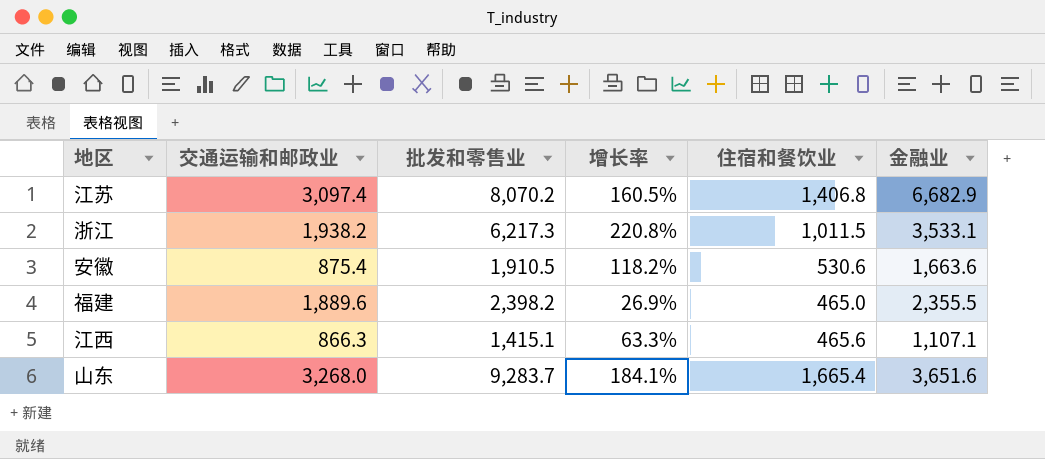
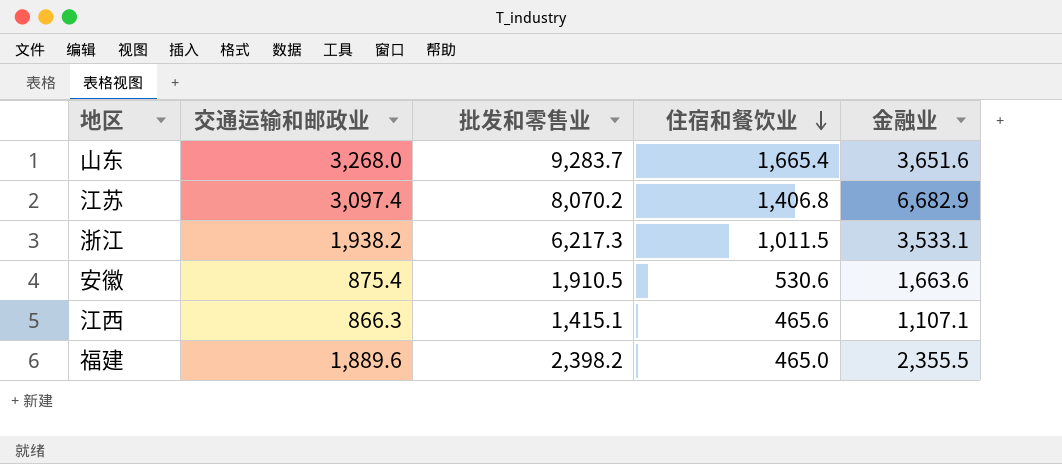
row order: none -> 住宿和餐饮业 descending
column 增长率 | formula: ([批发和零售业] - [交通运输和邮政业]) / [交通运输和邮政业] -> none

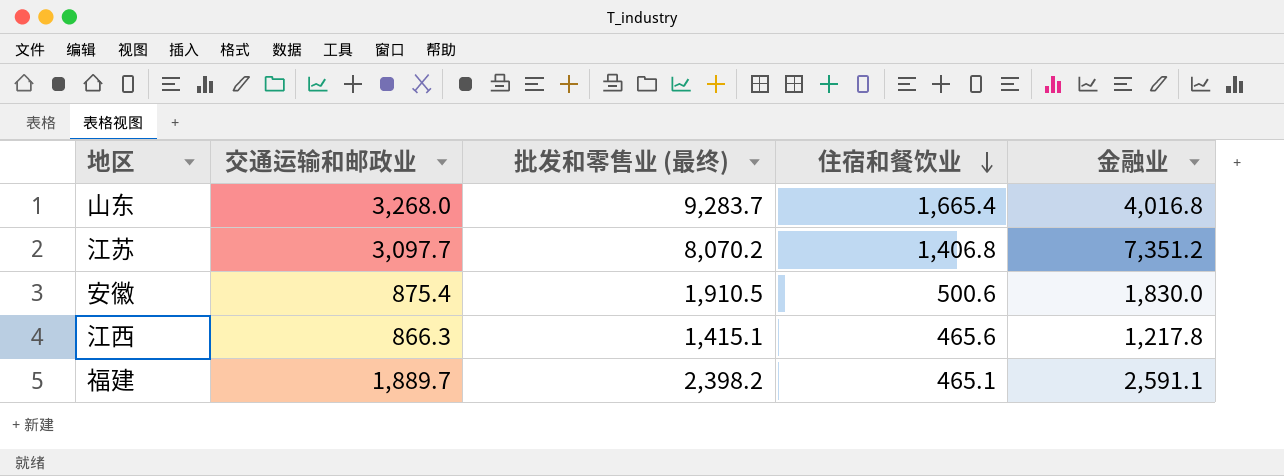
column name: 批发和零售业 -> 批发和零售业 (最终)
row 浙江: 1,938.2 | 6,217.3 | 1,011.5 | 3,533.1 -> none
山东 | 金融业: 3,651.6 -> 4,016.8
江苏 | 交通运输和邮政业: 3,097.4 -> 3,097.7
江苏 | 金融业: 6,682.9 -> 7,351.2
安徽 | 住宿和餐饮业: 530.6 -> 500.6
安徽 | 金融业: 1,663.6 -> 1,830.0
江西 | 金融业: 1,107.1 -> 1,217.8
福建 | 交通运输和邮政业: 1,889.6 -> 1,889.7
福建 | 住宿和餐饮业: 465.0 -> 465.1
福建 | 金融业: 2,355.5 -> 2,591.1

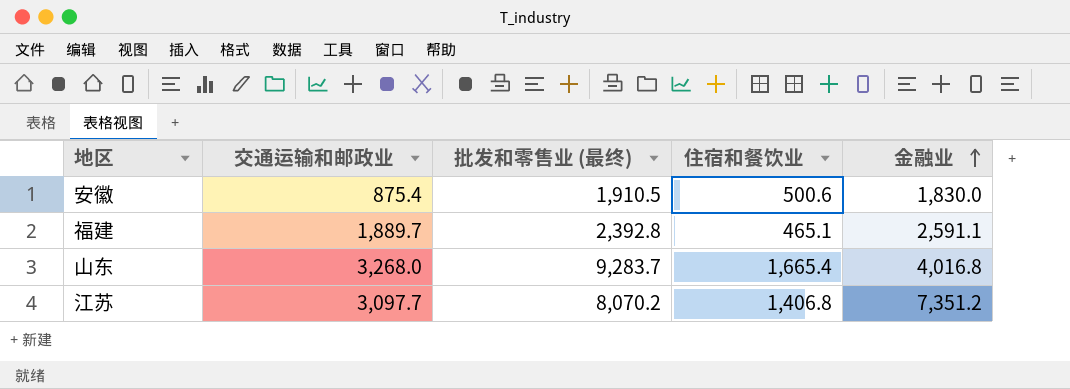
row order: 住宿和餐饮业 descending -> 金融业 ascending
row 江西: 866.3 | 1,415.1 | 465.6 | 1,217.8 -> none
福建 | 批发和零售业 (最终): 2,398.2 -> 2,392.8

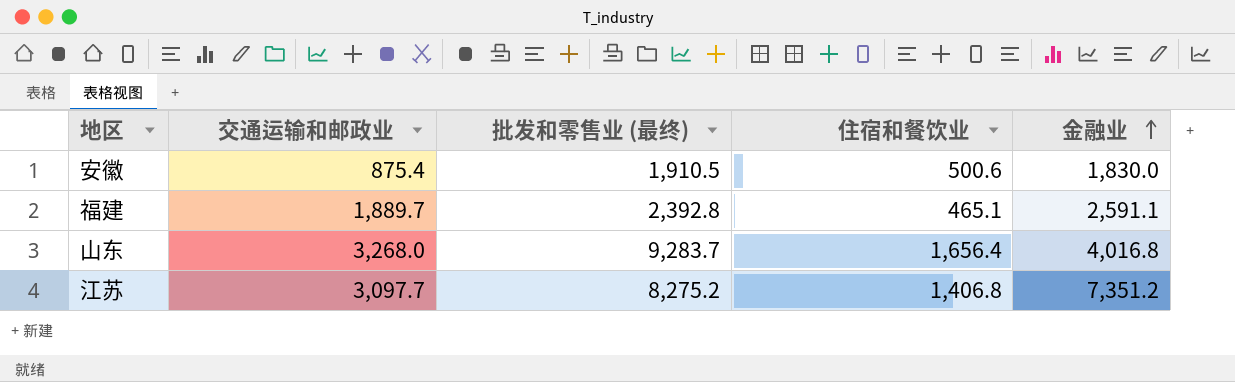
山东 | 住宿和餐饮业: 1,665.4 -> 1,656.4
江苏 | 批发和零售业 (最终): 8,070.2 -> 8,275.2

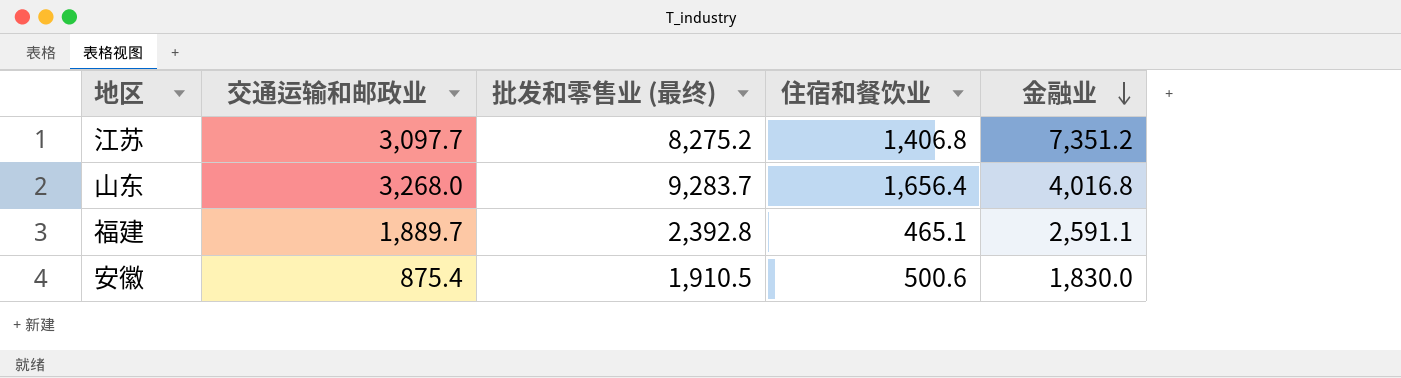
row order: 金融业 ascending -> 金融业 descending

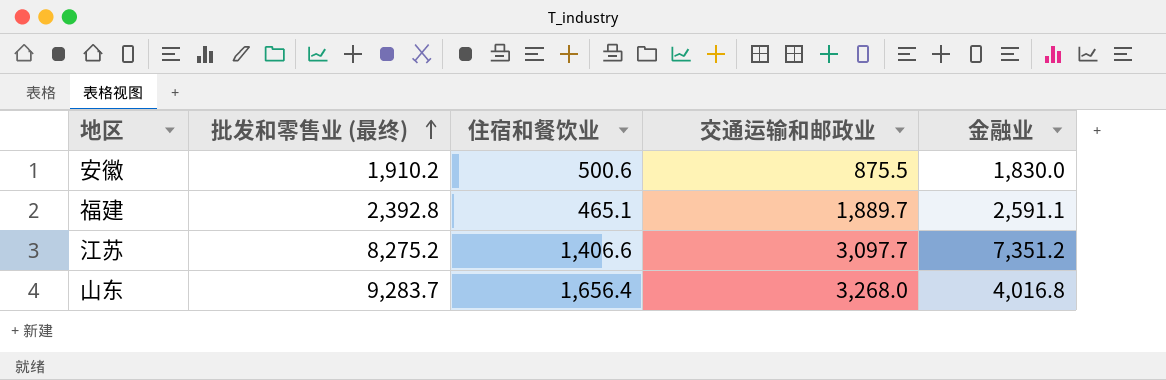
row order: 金融业 descending -> 批发和零售业 (最终) ascending
column 交通运输和邮政业 | position: 2 -> 4
安徽 | 批发和零售业 (最终): 1,910.5 -> 1,910.2
安徽 | 交通运输和邮政业: 875.4 -> 875.5
江苏 | 住宿和餐饮业: 1,406.8 -> 1,406.6

